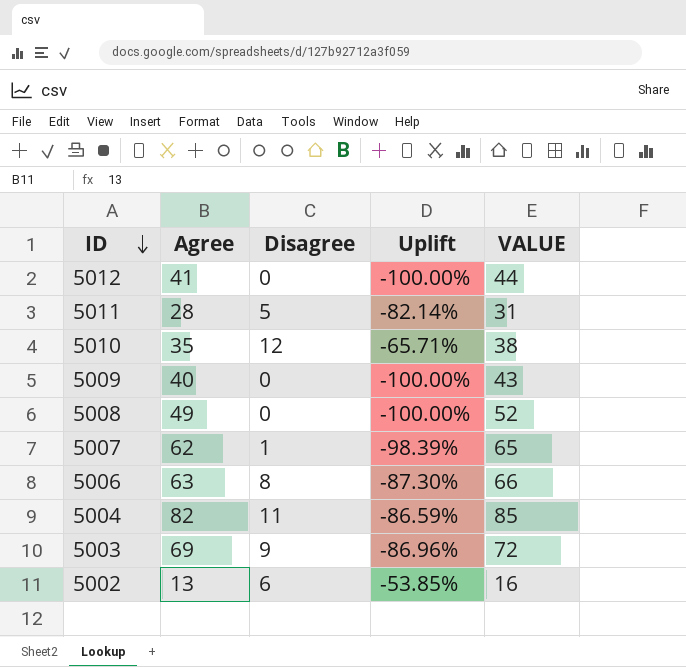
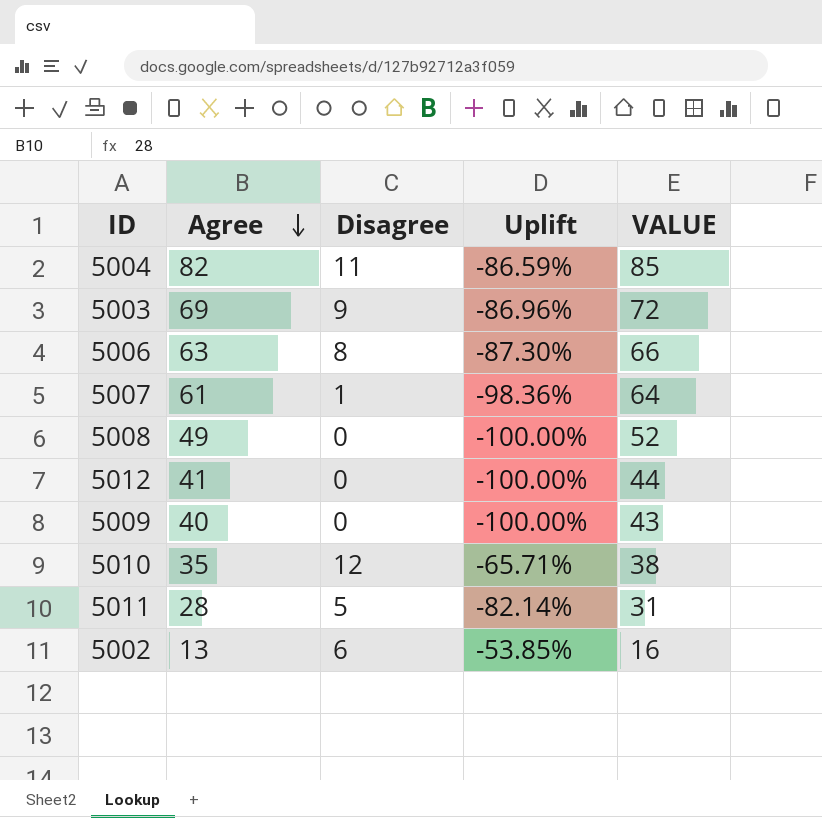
row order: ID descending -> Agree descending
5007 | Agree: 62 -> 61
5007 | Uplift: -98.39% -> -98.36%
5007 | VALUE: 65 -> 64

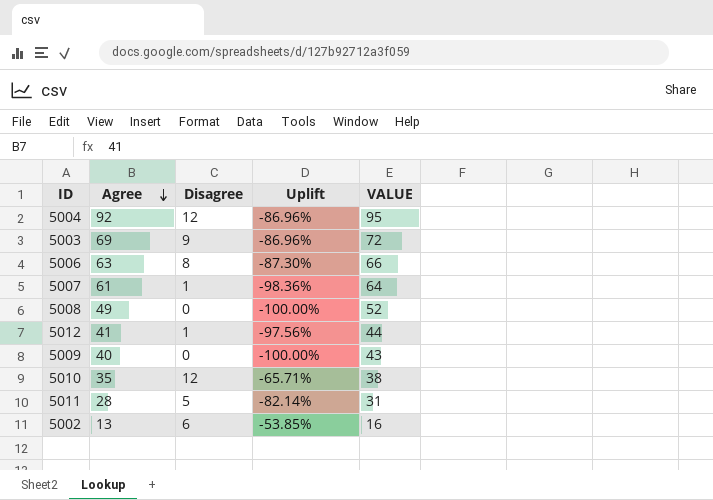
5004 | Agree: 82 -> 92
5004 | Disagree: 11 -> 12
5004 | Uplift: -86.59% -> -86.96%
5004 | VALUE: 85 -> 95
5012 | Disagree: 0 -> 1
5012 | Uplift: -100.00% -> -97.56%

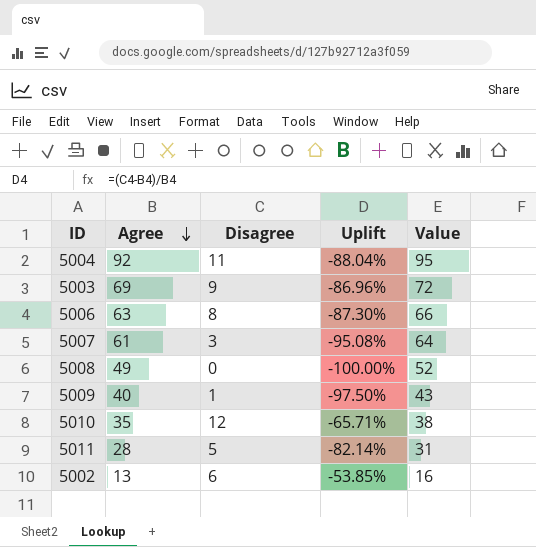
column name: VALUE -> Value
row 5012: 41 | 1 | -97.56% | 44 -> none
5004 | Disagree: 12 -> 11
5004 | Uplift: -86.96% -> -88.04%
5007 | Disagree: 1 -> 3
5007 | Uplift: -98.36% -> -95.08%
5009 | Disagree: 0 -> 1
5009 | Uplift: -100.00% -> -97.50%

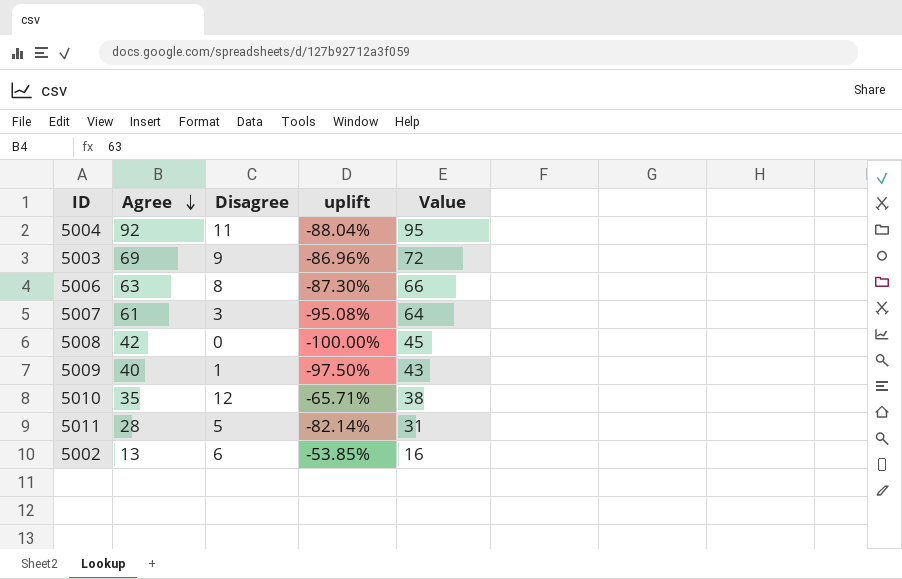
column name: Uplift -> uplift
5008 | Agree: 49 -> 42
5008 | Value: 52 -> 45

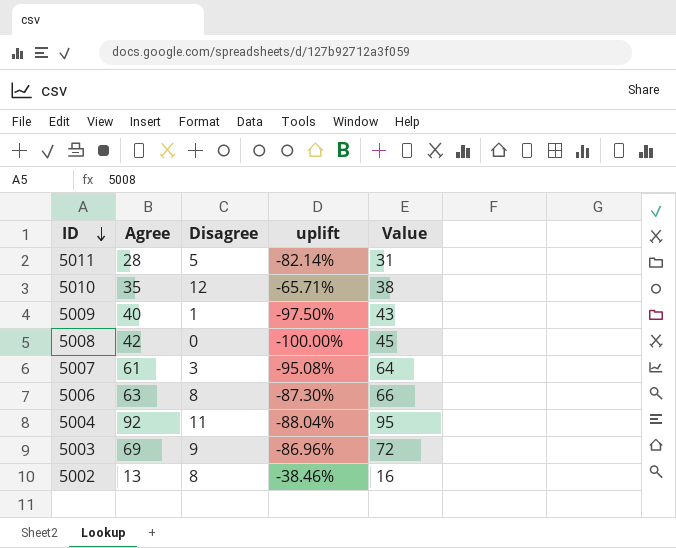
row order: Agree descending -> ID descending
5002 | Disagree: 6 -> 8
5002 | uplift: -53.85% -> -38.46%

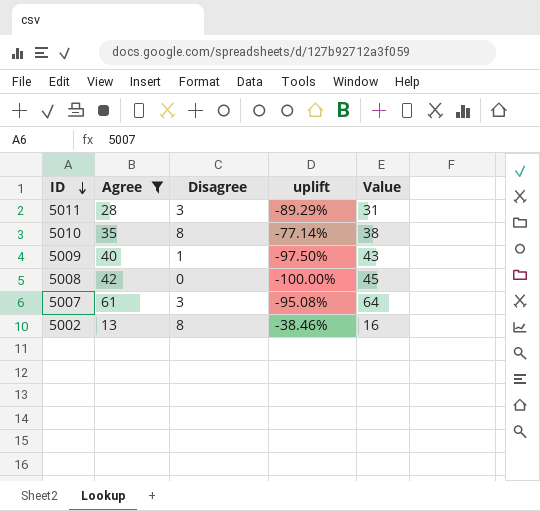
filter: none -> Agree <= 61
5011 | Disagree: 5 -> 3
5011 | uplift: -82.14% -> -89.29%
5010 | Disagree: 12 -> 8
5010 | uplift: -65.71% -> -77.14%

